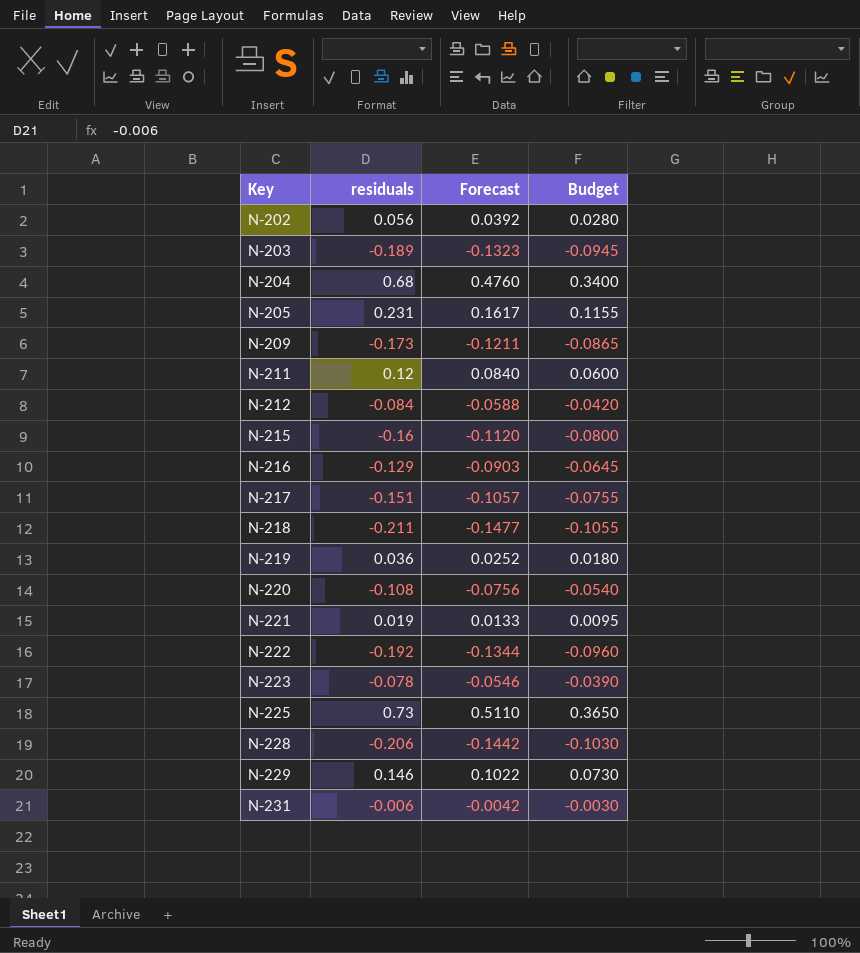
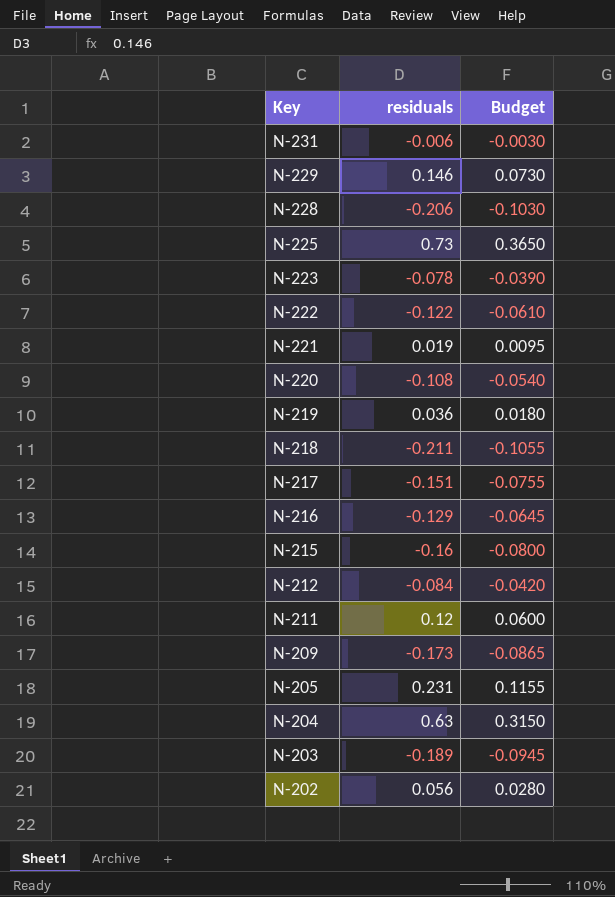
row order: Key ascending -> Key descending
column Forecast | formula: [residuals] * 0.7 -> none
N-222 | residuals: -0.192 -> -0.122
N-222 | Budget: -0.0960 -> -0.0610
N-204 | residuals: 0.68 -> 0.63
N-204 | Budget: 0.3400 -> 0.3150

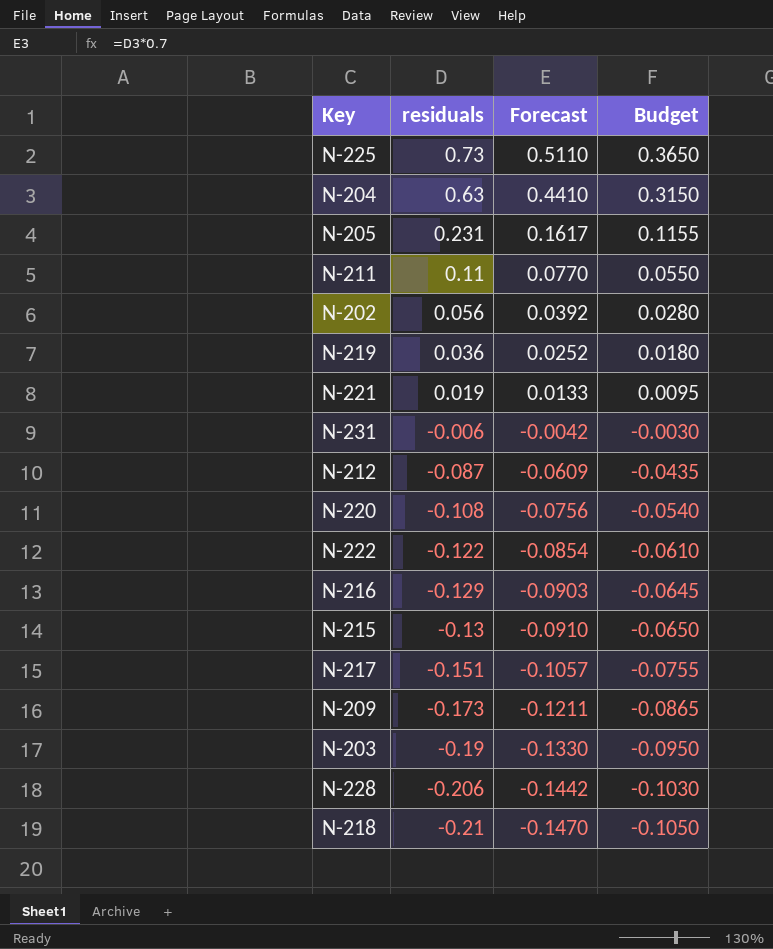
row order: Key descending -> residuals descending
column Forecast | formula: none -> [residuals] * 0.7
row N-229: 0.146 | 0.0730 -> none
row N-223: -0.078 | -0.0390 -> none
N-211 | residuals: 0.12 -> 0.11
N-211 | Budget: 0.0600 -> 0.0550
N-212 | residuals: -0.084 -> -0.087
N-212 | Budget: -0.0420 -> -0.0435
N-215 | residuals: -0.16 -> -0.13
N-215 | Budget: -0.0800 -> -0.0650
N-203 | residuals: -0.189 -> -0.19
N-203 | Budget: -0.0945 -> -0.0950
N-218 | residuals: -0.211 -> -0.21
N-218 | Budget: -0.1055 -> -0.1050

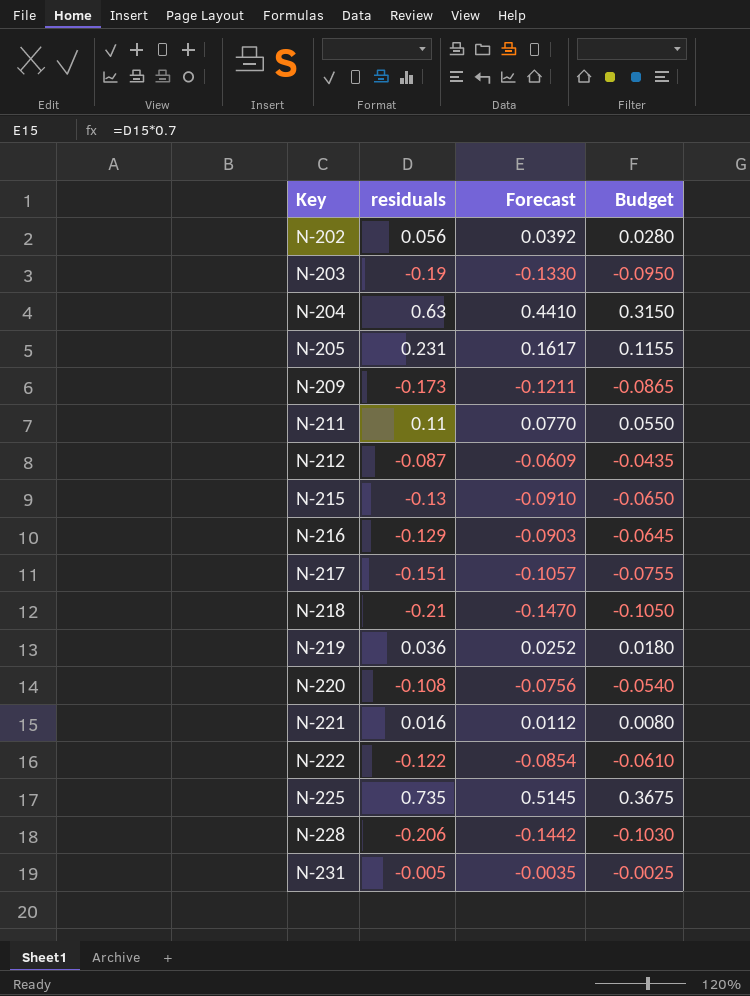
row order: residuals descending -> Key ascending
N-221 | residuals: 0.019 -> 0.016
N-221 | Forecast: 0.0133 -> 0.0112
N-221 | Budget: 0.0095 -> 0.0080
N-225 | residuals: 0.73 -> 0.735
N-225 | Forecast: 0.5110 -> 0.5145
N-225 | Budget: 0.3650 -> 0.3675
N-231 | residuals: -0.006 -> -0.005
N-231 | Forecast: -0.0042 -> -0.0035
N-231 | Budget: -0.0030 -> -0.0025

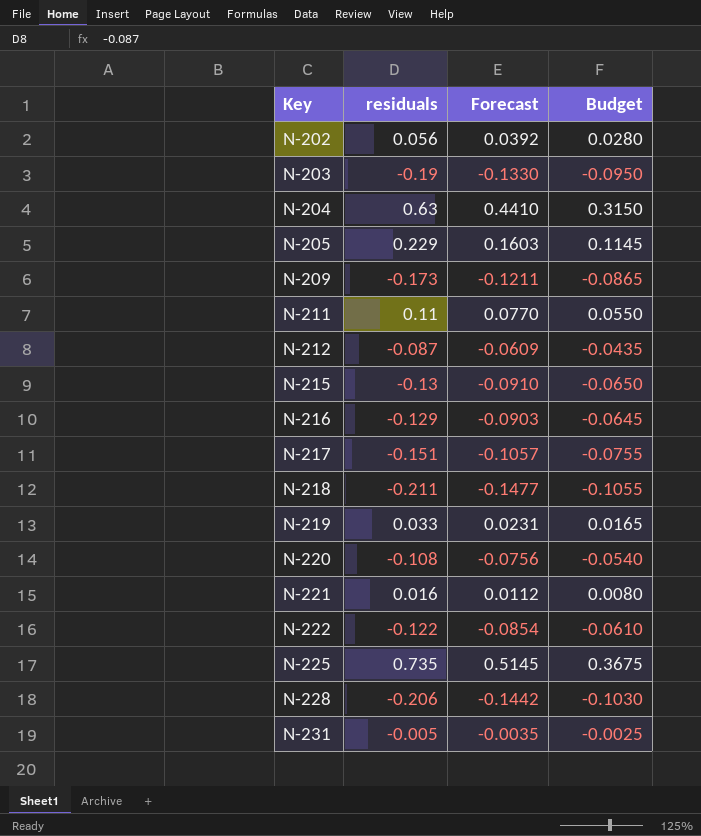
N-205 | residuals: 0.231 -> 0.229
N-205 | Forecast: 0.1617 -> 0.1603
N-205 | Budget: 0.1155 -> 0.1145
N-218 | residuals: -0.21 -> -0.211
N-218 | Forecast: -0.1470 -> -0.1477
N-218 | Budget: -0.1050 -> -0.1055
N-219 | residuals: 0.036 -> 0.033
N-219 | Forecast: 0.0252 -> 0.0231
N-219 | Budget: 0.0180 -> 0.0165

